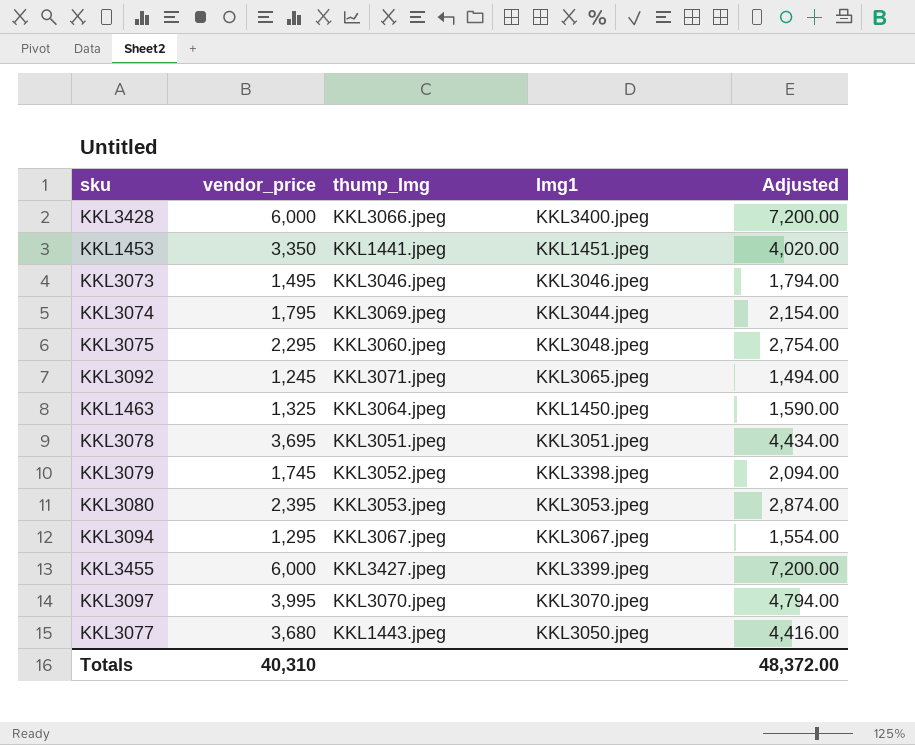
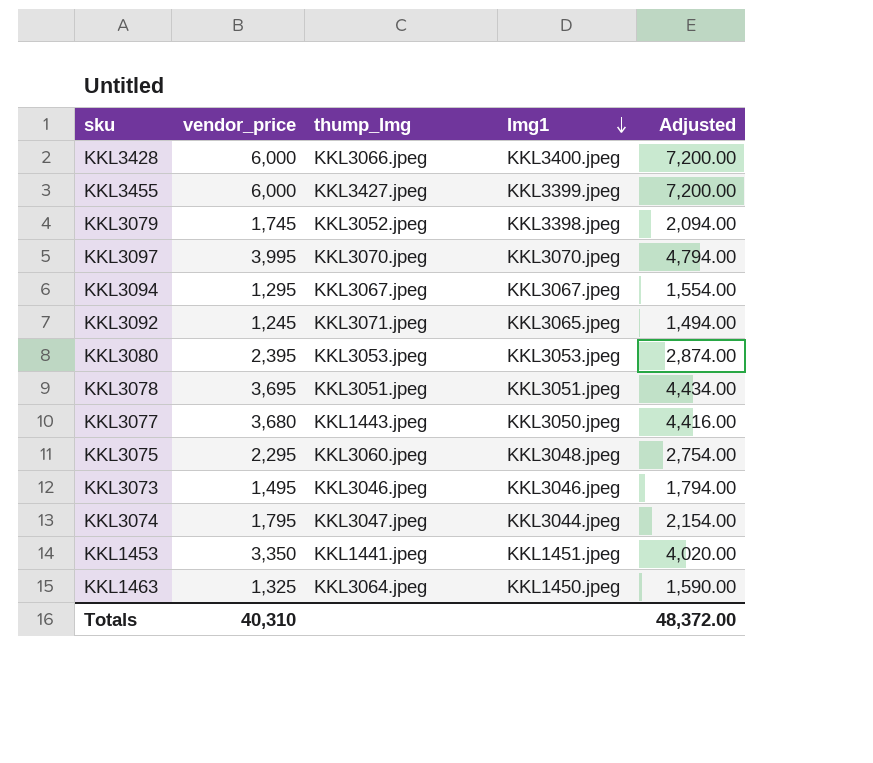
row order: none -> Img1 descending
KKL3074 | thump_Img: KKL3069.jpeg -> KKL3047.jpeg

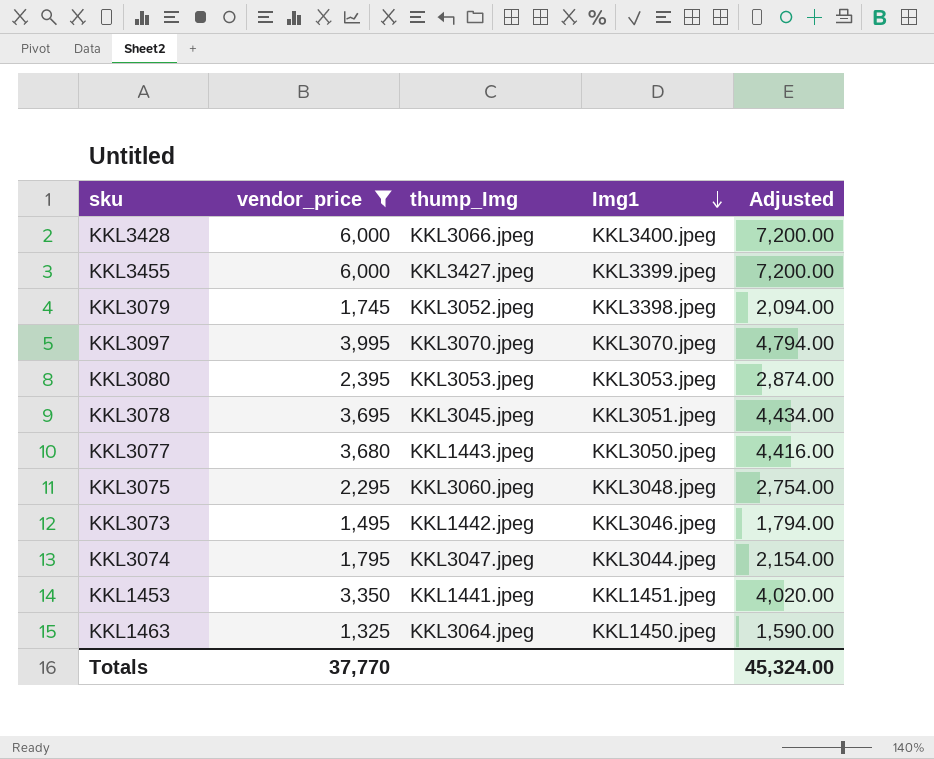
filter: none -> vendor_price >= 1,325
KKL3078 | thump_Img: KKL3051.jpeg -> KKL3045.jpeg
KKL3073 | thump_Img: KKL3046.jpeg -> KKL1442.jpeg
Totals | vendor_price: 40,310 -> 37,770
Totals | Adjusted: 48,372.00 -> 45,324.00

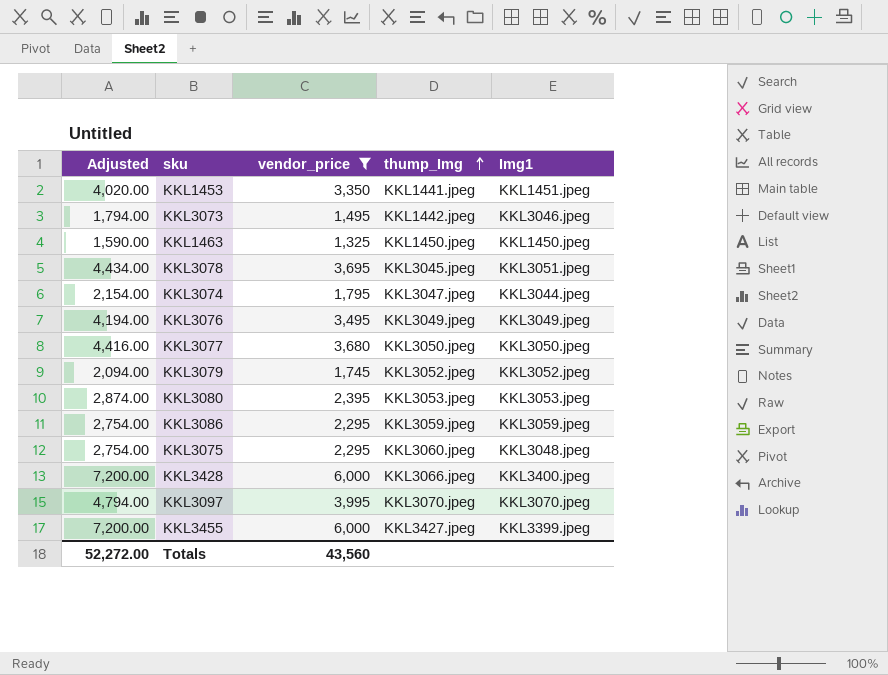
row order: Img1 descending -> thump_Img ascending
column Adjusted | position: 5 -> 1
KKL1463 | thump_Img: KKL3064.jpeg -> KKL1450.jpeg
row KKL3076: none -> 4,194.00 | 3,495 | KKL3049.jpeg | KKL3049.jpeg
KKL3077 | thump_Img: KKL1443.jpeg -> KKL3050.jpeg
KKL3079 | Img1: KKL3398.jpeg -> KKL3052.jpeg
row KKL3086: none -> 2,754.00 | 2,295 | KKL3059.jpeg | KKL3059.jpeg
Totals | Adjusted: 45,324.00 -> 52,272.00
Totals | vendor_price: 37,770 -> 43,560

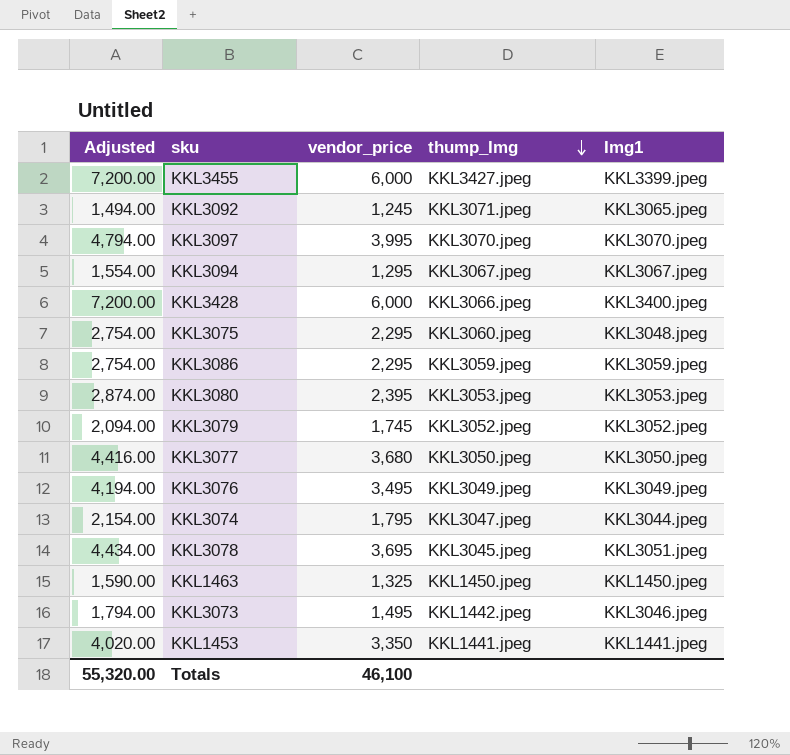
filter: vendor_price >= 1,325 -> none
row order: thump_Img ascending -> thump_Img descending
KKL1453 | Img1: KKL1451.jpeg -> KKL1441.jpeg
Totals | Adjusted: 52,272.00 -> 55,320.00
Totals | vendor_price: 43,560 -> 46,100

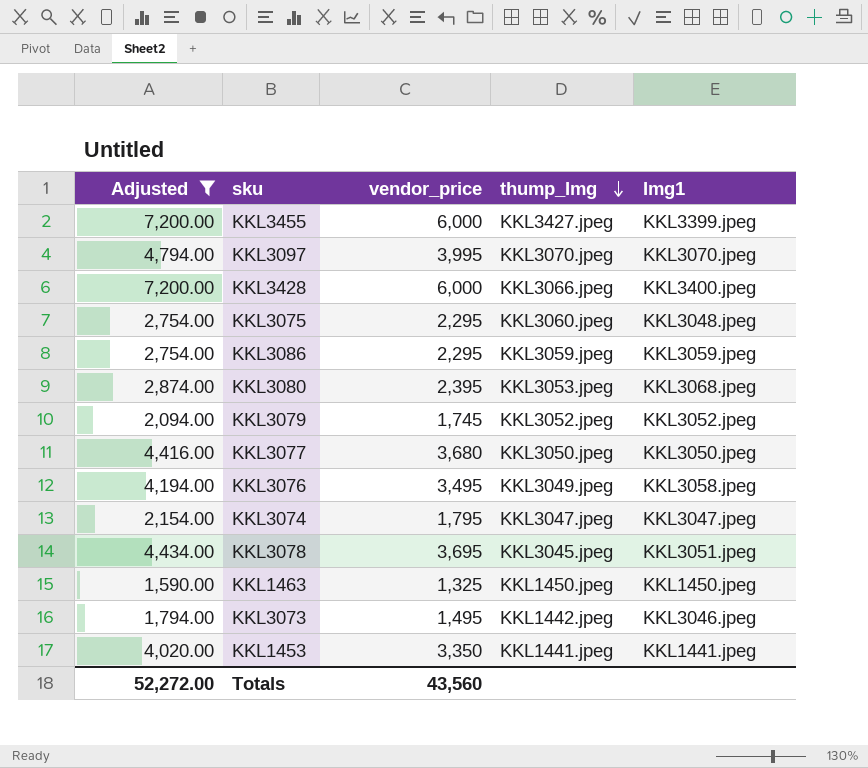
filter: none -> Adjusted >= 1,590.00
KKL3080 | Img1: KKL3053.jpeg -> KKL3068.jpeg
KKL3076 | Img1: KKL3049.jpeg -> KKL3058.jpeg
KKL3074 | Img1: KKL3044.jpeg -> KKL3047.jpeg
Totals | Adjusted: 55,320.00 -> 52,272.00
Totals | vendor_price: 46,100 -> 43,560

